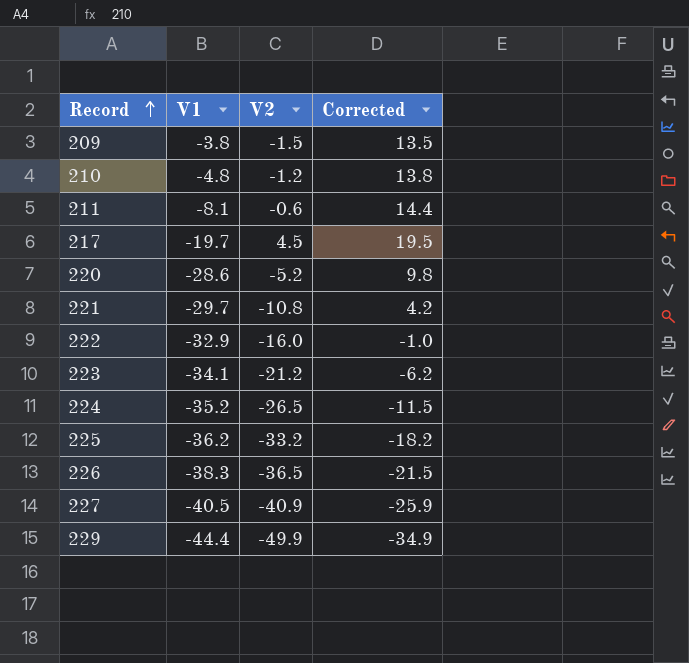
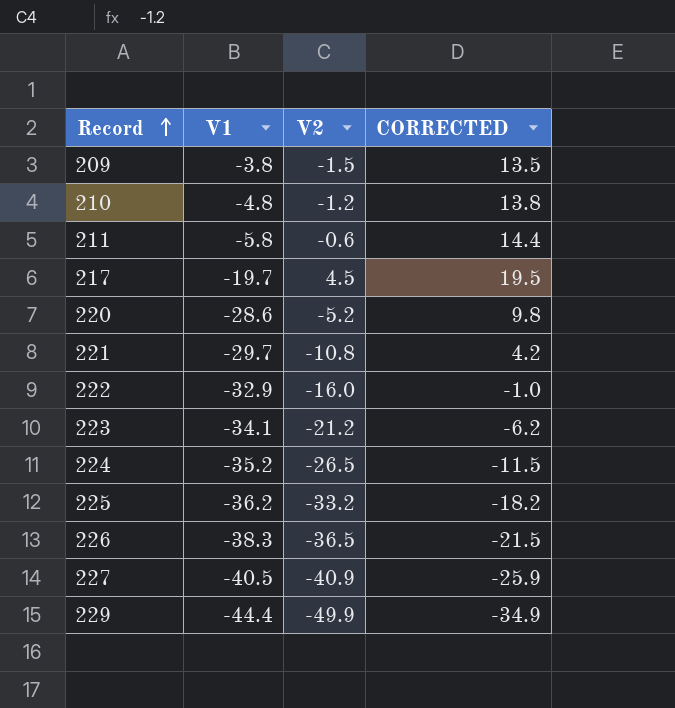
column name: Corrected -> CORRECTED
211 | V1: -8.1 -> -5.8

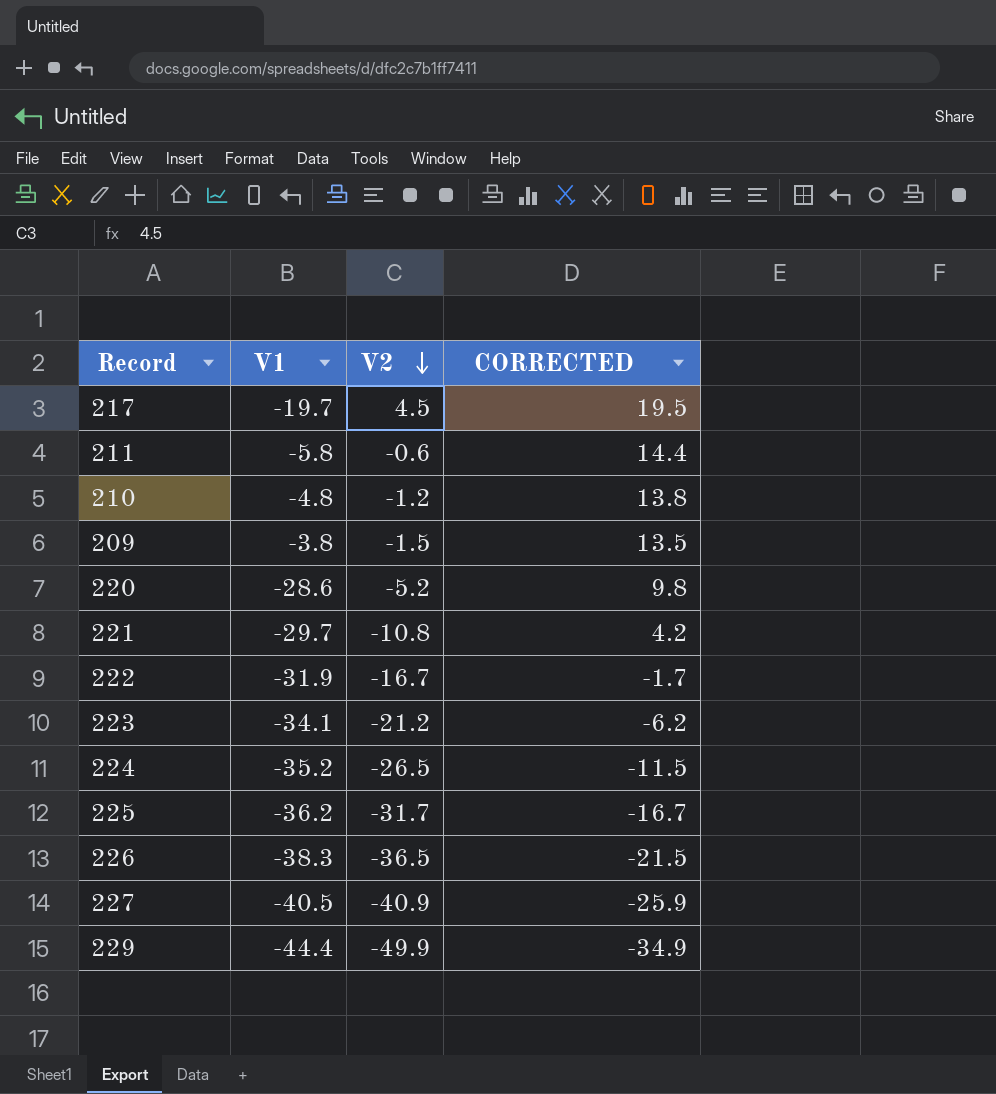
row order: Record ascending -> V2 descending
222 | V1: -32.9 -> -31.9
222 | V2: -16.0 -> -16.7
222 | CORRECTED: -1.0 -> -1.7
225 | V2: -33.2 -> -31.7
225 | CORRECTED: -18.2 -> -16.7

